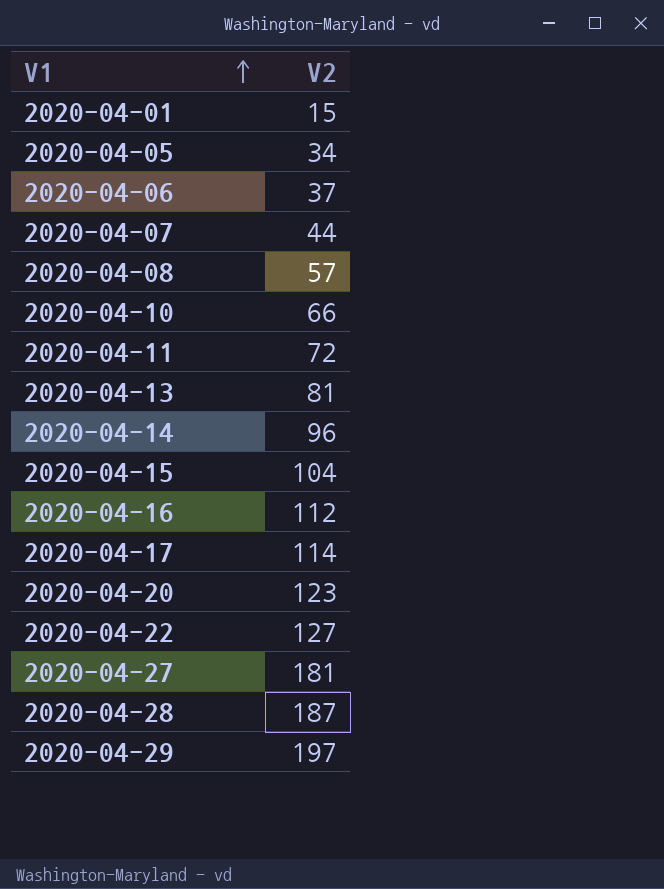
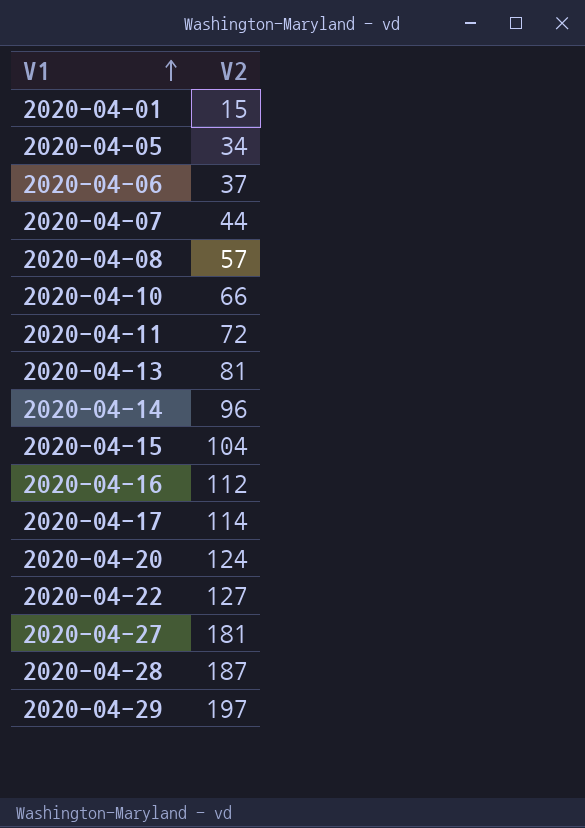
2020-04-20 | V2: 123 -> 124

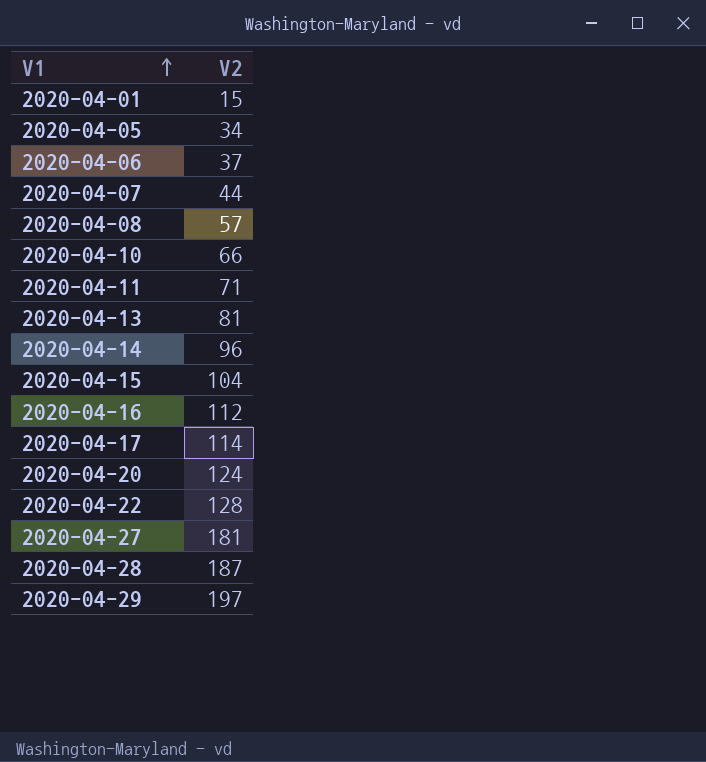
2020-04-11 | V2: 72 -> 71
2020-04-22 | V2: 127 -> 128

